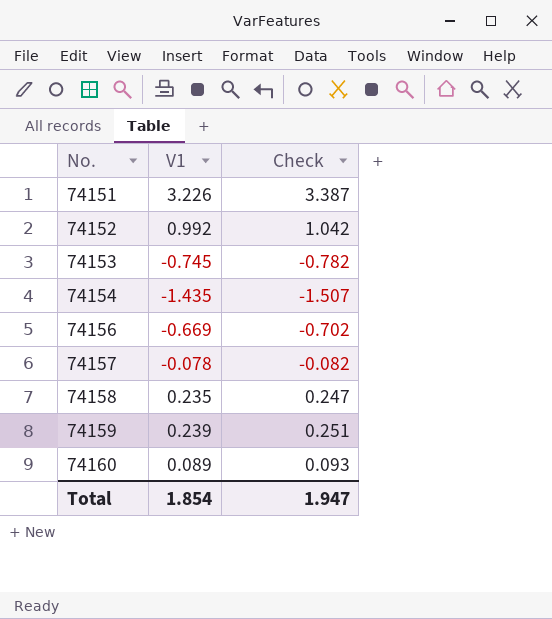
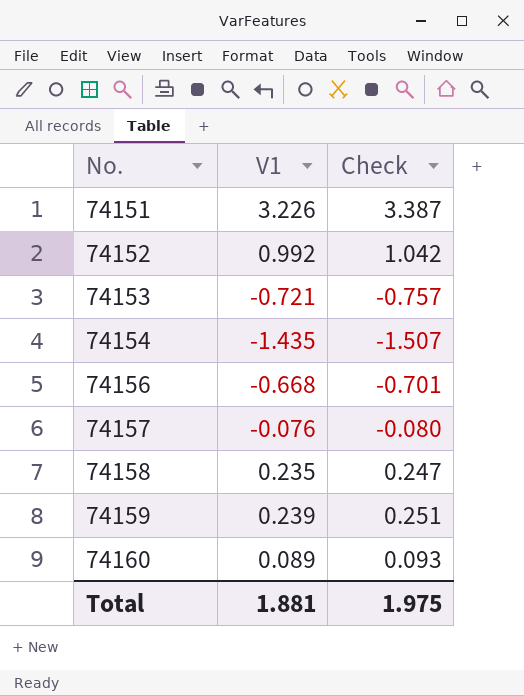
74153 | V1: -0.745 -> -0.721
74153 | Check: -0.782 -> -0.757
74156 | V1: -0.669 -> -0.668
74156 | Check: -0.702 -> -0.701
74157 | V1: -0.078 -> -0.076
74157 | Check: -0.082 -> -0.080
Total | V1: 1.854 -> 1.881
Total | Check: 1.947 -> 1.975

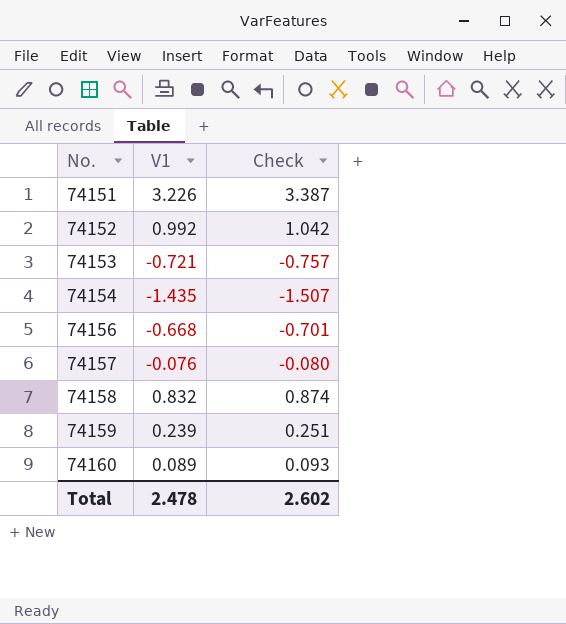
74158 | V1: 0.235 -> 0.832
74158 | Check: 0.247 -> 0.874
Total | V1: 1.881 -> 2.478
Total | Check: 1.975 -> 2.602

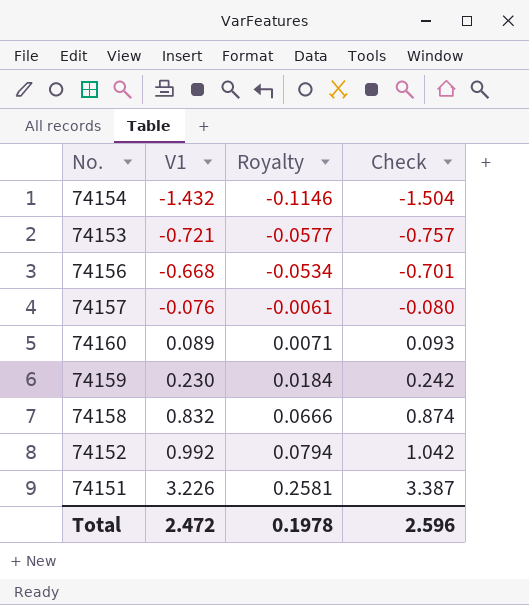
row order: No. ascending -> V1 ascending
column Royalty | formula: none -> [V1] * 0.08
74154 | V1: -1.435 -> -1.432
74154 | Check: -1.507 -> -1.504
74159 | V1: 0.239 -> 0.230
74159 | Check: 0.251 -> 0.242
Total | V1: 2.478 -> 2.472
Total | Check: 2.602 -> 2.596

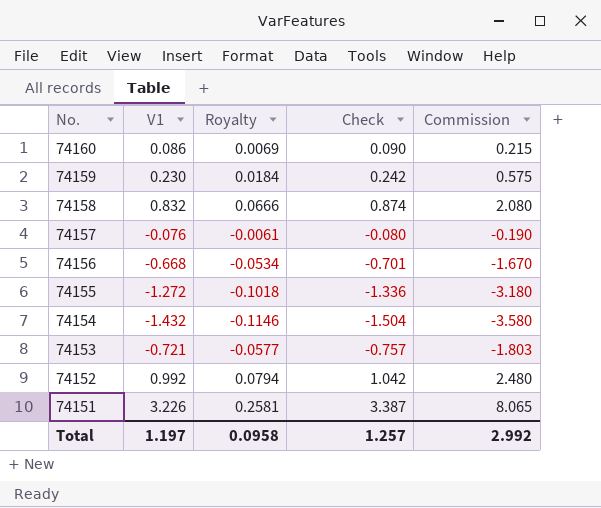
row order: V1 ascending -> No. descending
column Commission | formula: none -> [V1] * 2.5
74160 | V1: 0.089 -> 0.086
74160 | Royalty: 0.0071 -> 0.0069
74160 | Check: 0.093 -> 0.090
row 74155: none -> -1.272 | -0.1018 | -1.336 | -3.180
Total | V1: 2.472 -> 1.197
Total | Royalty: 0.1978 -> 0.0958
Total | Check: 2.596 -> 1.257

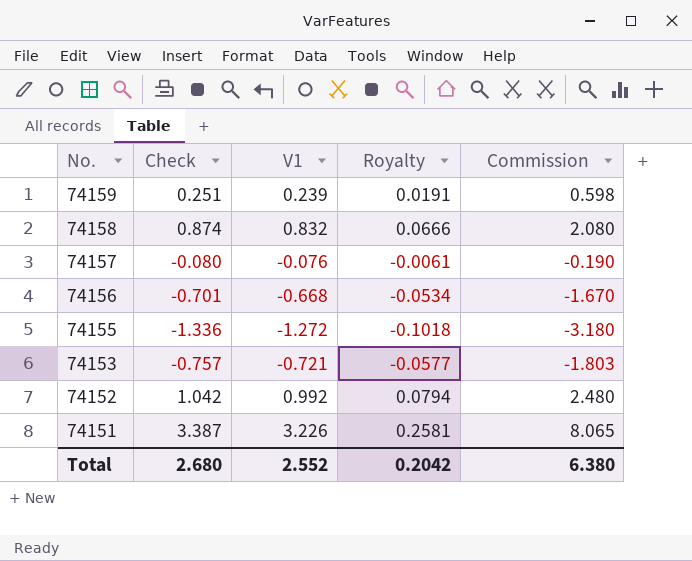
column Check | position: 4 -> 2
row 74160: 0.086 | 0.0069 | 0.090 | 0.215 -> none
row 74154: -1.432 | -0.1146 | -1.504 | -3.580 -> none
74159 | Check: 0.242 -> 0.251
74159 | V1: 0.230 -> 0.239
74159 | Royalty: 0.0184 -> 0.0191
74159 | Commission: 0.575 -> 0.598
Total | Check: 1.257 -> 2.680
Total | V1: 1.197 -> 2.552
Total | Royalty: 0.0958 -> 0.2042
Total | Commission: 2.992 -> 6.380

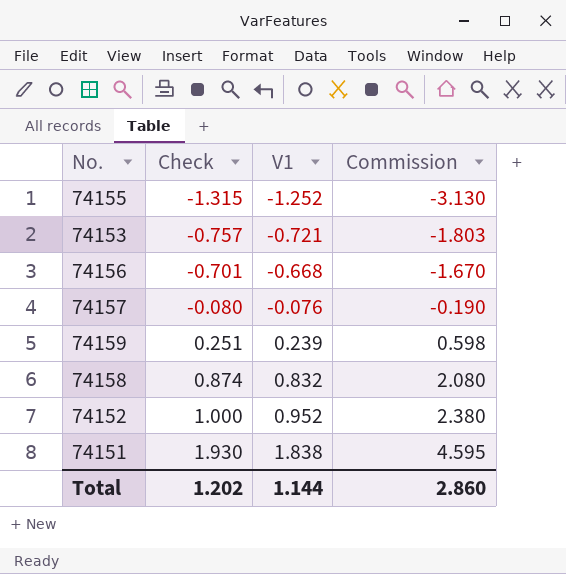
row order: No. descending -> Check ascending
column Royalty | formula: [V1] * 0.08 -> none
74155 | Check: -1.336 -> -1.315
74155 | V1: -1.272 -> -1.252
74155 | Commission: -3.180 -> -3.130
74152 | Check: 1.042 -> 1.000
74152 | V1: 0.992 -> 0.952
74152 | Commission: 2.480 -> 2.380
74151 | Check: 3.387 -> 1.930
74151 | V1: 3.226 -> 1.838
74151 | Commission: 8.065 -> 4.595
Total | Check: 2.680 -> 1.202
Total | V1: 2.552 -> 1.144
Total | Commission: 6.380 -> 2.860

